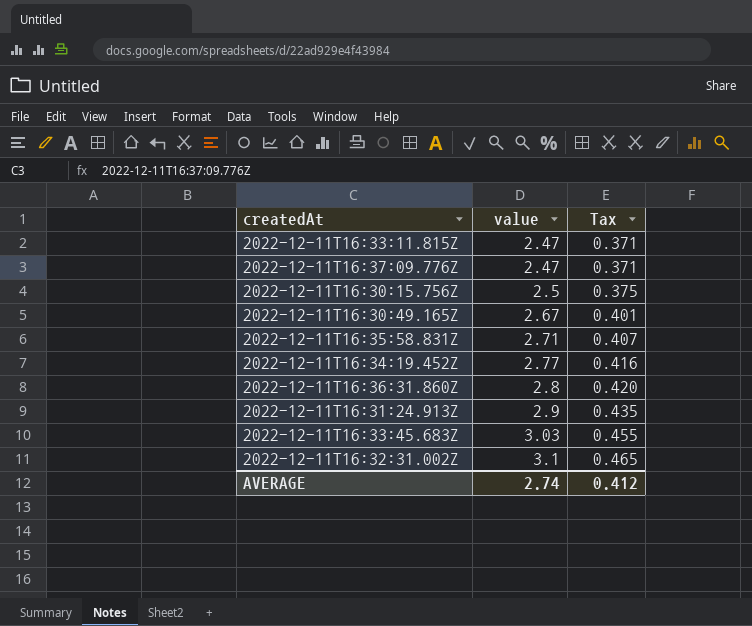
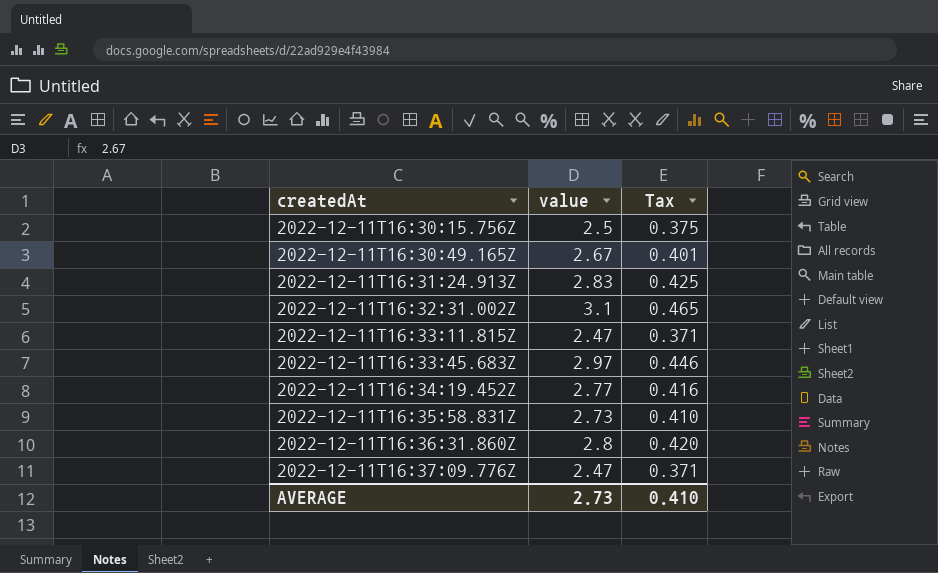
row order: value ascending -> createdAt ascending
2022-12-11T16:31:24.913Z | value: 2.9 -> 2.83
2022-12-11T16:31:24.913Z | Tax: 0.435 -> 0.425
2022-12-11T16:33:45.683Z | value: 3.03 -> 2.97
2022-12-11T16:33:45.683Z | Tax: 0.455 -> 0.446
2022-12-11T16:35:58.831Z | value: 2.71 -> 2.73
2022-12-11T16:35:58.831Z | Tax: 0.407 -> 0.410
AVERAGE | value: 2.74 -> 2.73
AVERAGE | Tax: 0.412 -> 0.410

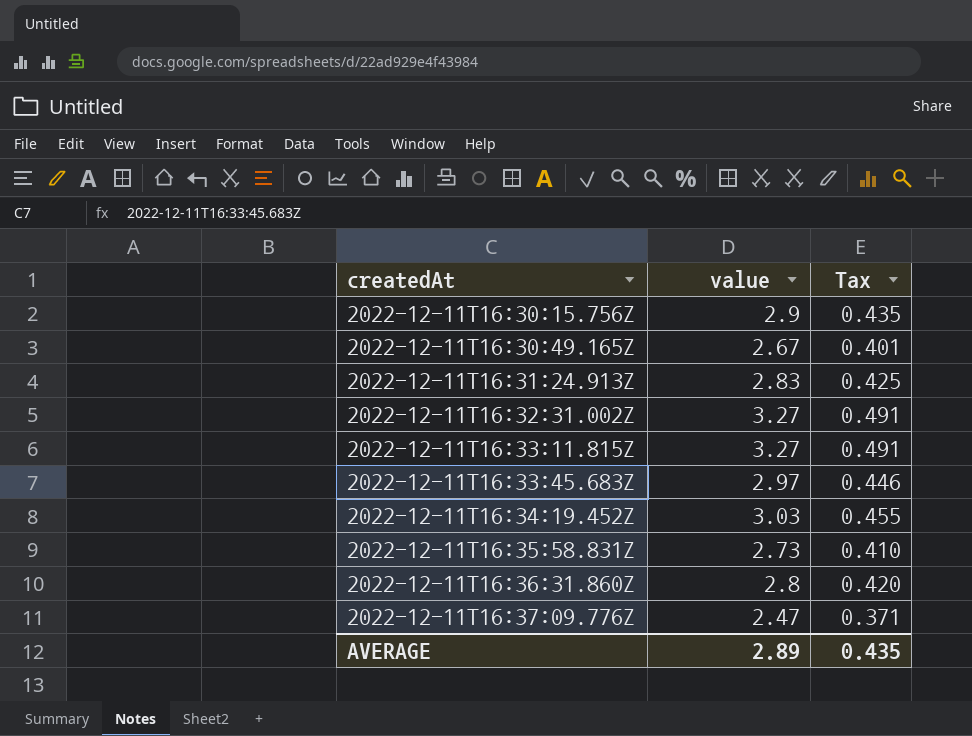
2022-12-11T16:30:15.756Z | value: 2.5 -> 2.9
2022-12-11T16:30:15.756Z | Tax: 0.375 -> 0.435
2022-12-11T16:32:31.002Z | value: 3.1 -> 3.27
2022-12-11T16:32:31.002Z | Tax: 0.465 -> 0.491
2022-12-11T16:33:11.815Z | value: 2.47 -> 3.27
2022-12-11T16:33:11.815Z | Tax: 0.371 -> 0.491
2022-12-11T16:34:19.452Z | value: 2.77 -> 3.03
2022-12-11T16:34:19.452Z | Tax: 0.416 -> 0.455
AVERAGE | value: 2.73 -> 2.89
AVERAGE | Tax: 0.410 -> 0.435

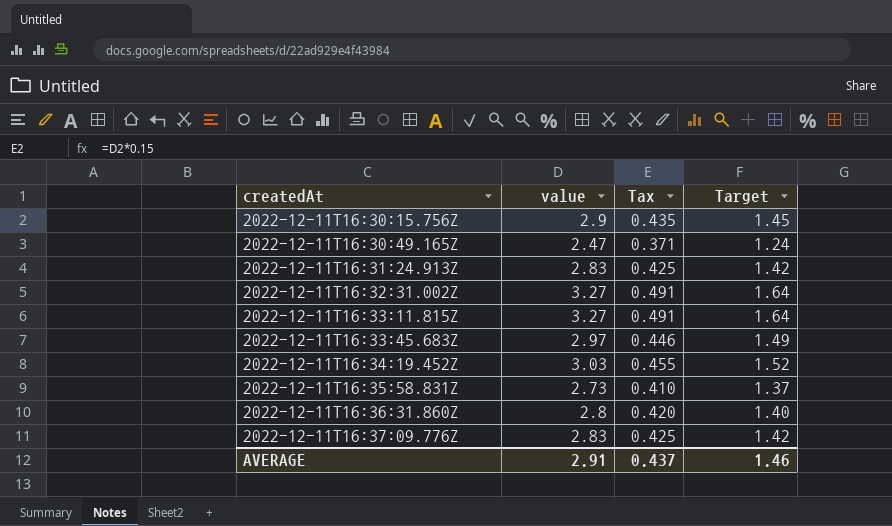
column Target | formula: none -> [value] * 0.5
2022-12-11T16:30:49.165Z | value: 2.67 -> 2.47
2022-12-11T16:30:49.165Z | Tax: 0.401 -> 0.371
2022-12-11T16:37:09.776Z | value: 2.47 -> 2.83
2022-12-11T16:37:09.776Z | Tax: 0.371 -> 0.425
AVERAGE | value: 2.89 -> 2.91
AVERAGE | Tax: 0.435 -> 0.437

